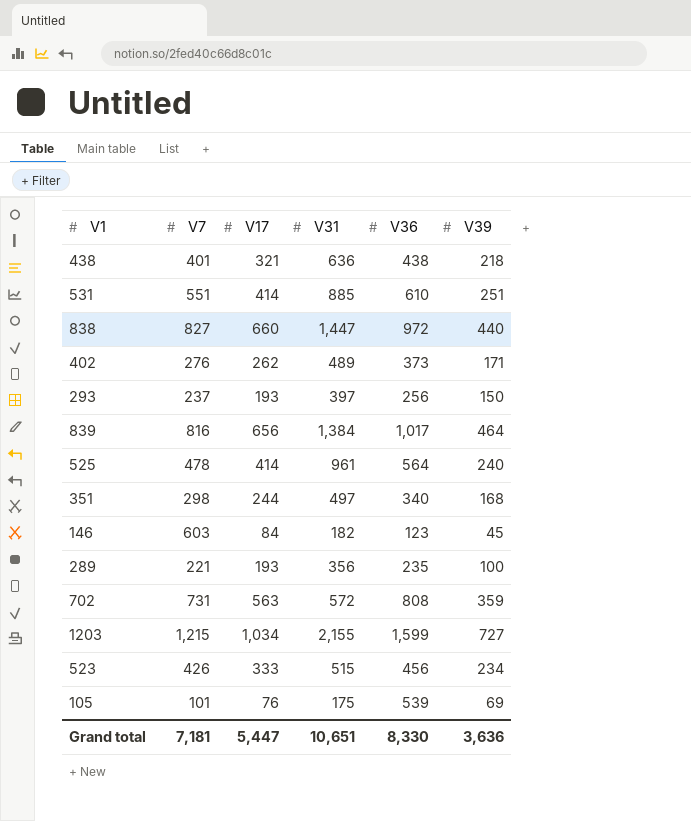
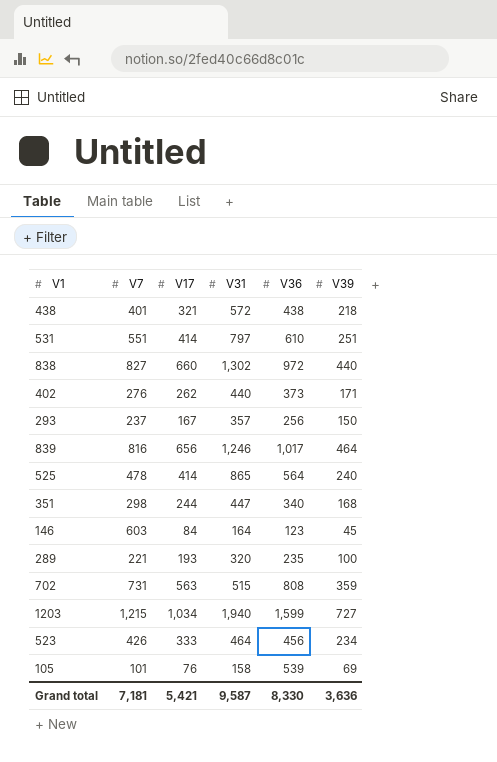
438 | V31: 636 -> 572
531 | V31: 885 -> 797
838 | V31: 1,447 -> 1,302
402 | V31: 489 -> 440
293 | V17: 193 -> 167
293 | V31: 397 -> 357
839 | V31: 1,384 -> 1,246
525 | V31: 961 -> 865
351 | V31: 497 -> 447
146 | V31: 182 -> 164
289 | V31: 356 -> 320
702 | V31: 572 -> 515
1203 | V31: 2,155 -> 1,940
523 | V31: 515 -> 464
105 | V31: 175 -> 158
Grand total | V17: 5,447 -> 5,421
Grand total | V31: 10,651 -> 9,587

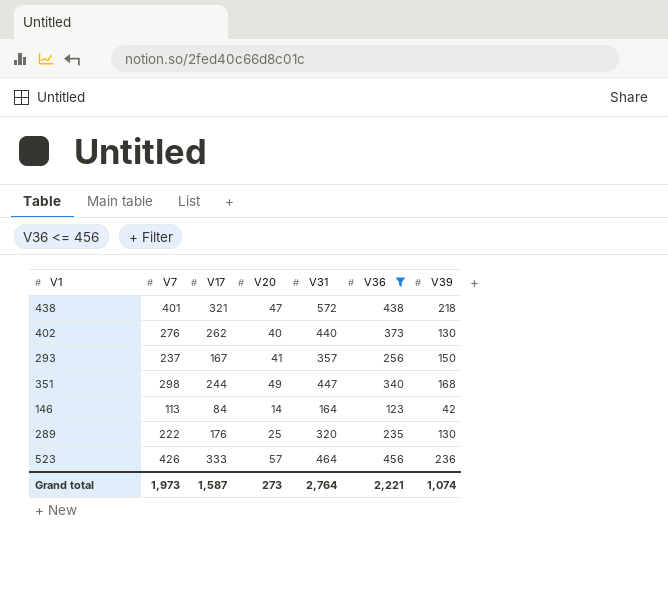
filter: none -> V36 <= 456
column V20 | position: none -> 4
402 | V39: 171 -> 130
146 | V7: 603 -> 113
146 | V39: 45 -> 42
289 | V7: 221 -> 222
289 | V17: 193 -> 176
289 | V39: 100 -> 130
523 | V39: 234 -> 236
Grand total | V7: 7,181 -> 1,973
Grand total | V17: 5,421 -> 1,587
Grand total | V31: 9,587 -> 2,764
Grand total | V36: 8,330 -> 2,221
Grand total | V39: 3,636 -> 1,074

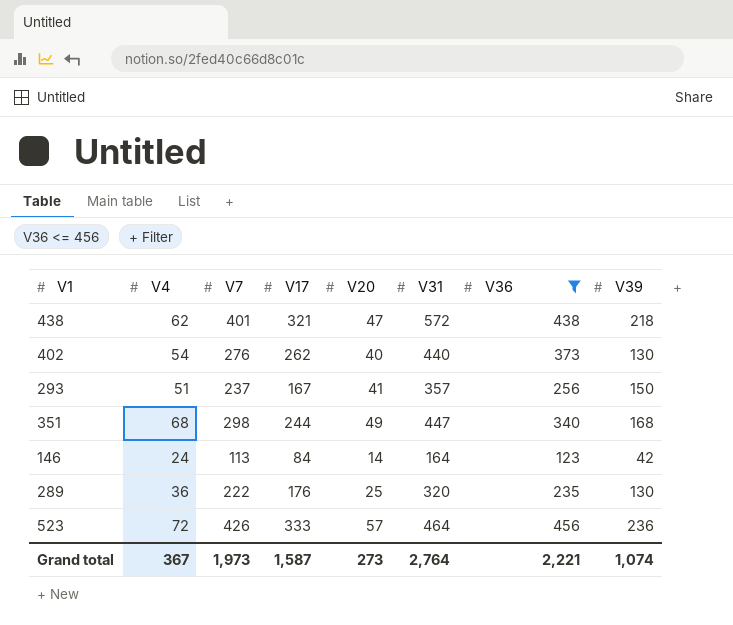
column V4 | position: none -> 2

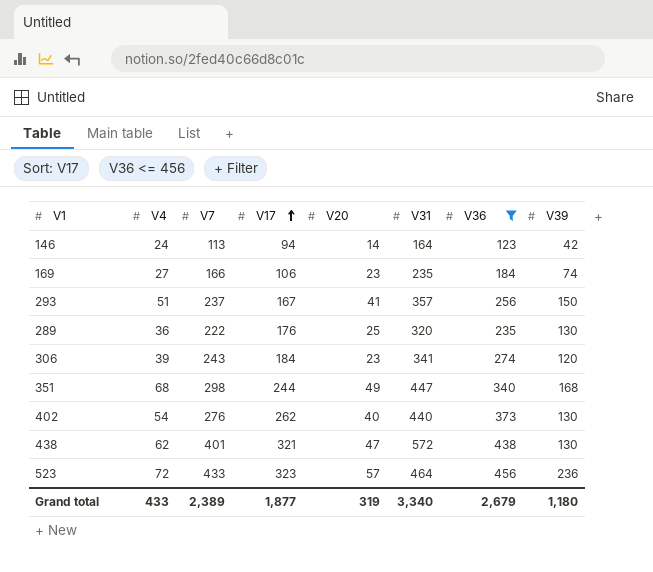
row order: none -> V17 ascending
146 | V17: 84 -> 94
row 169: none -> 27 | 166 | 106 | 23 | 235 | 184 | 74
row 306: none -> 39 | 243 | 184 | 23 | 341 | 274 | 120
438 | V39: 218 -> 130
523 | V7: 426 -> 433
523 | V17: 333 -> 323
Grand total | V4: 367 -> 433
Grand total | V7: 1,973 -> 2,389
Grand total | V17: 1,587 -> 1,877
Grand total | V20: 273 -> 319
Grand total | V31: 2,764 -> 3,340
Grand total | V36: 2,221 -> 2,679
Grand total | V39: 1,074 -> 1,180

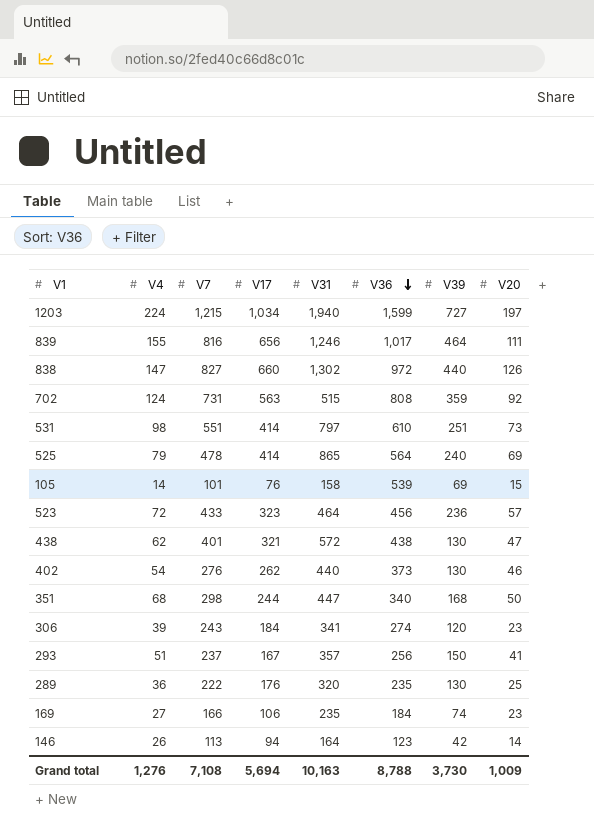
filter: V36 <= 456 -> none
row order: V17 ascending -> V36 descending
column V20 | position: 5 -> 8
402 | V20: 40 -> 46
351 | V20: 49 -> 50
146 | V4: 24 -> 26
Grand total | V4: 433 -> 1,276
Grand total | V7: 2,389 -> 7,108
Grand total | V17: 1,877 -> 5,694
Grand total | V31: 3,340 -> 10,163
Grand total | V36: 2,679 -> 8,788
Grand total | V39: 1,180 -> 3,730
Grand total | V20: 319 -> 1,009

